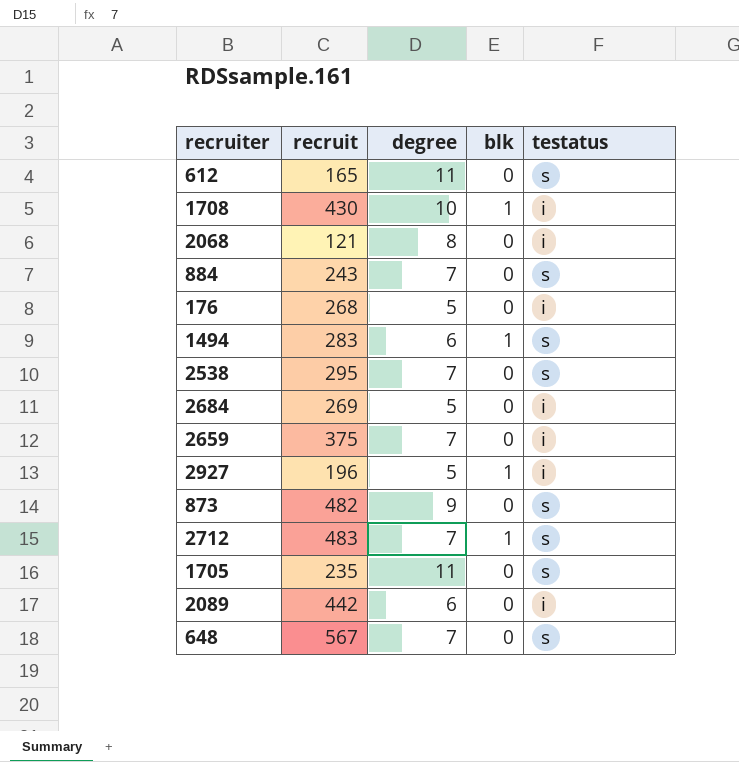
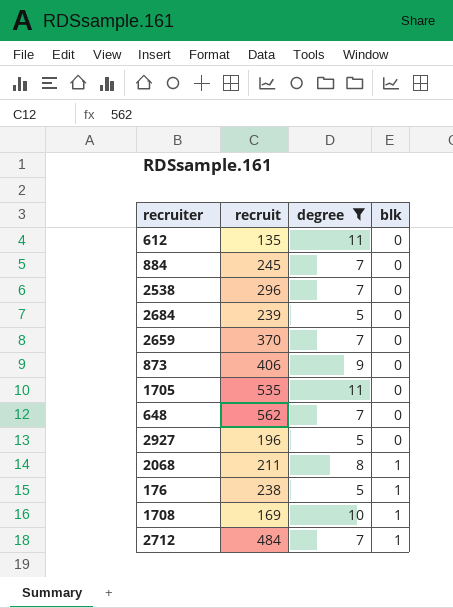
filter: none -> degree != 6
row order: none -> blk ascending
column testatus | position: 5 -> none
612 | recruit: 165 -> 135
884 | recruit: 243 -> 245
2538 | recruit: 295 -> 296
2684 | recruit: 269 -> 239
2659 | recruit: 375 -> 370
873 | recruit: 482 -> 406
1705 | recruit: 235 -> 535
648 | recruit: 567 -> 562
2927 | blk: 1 -> 0
2068 | recruit: 121 -> 211
2068 | blk: 0 -> 1
176 | recruit: 268 -> 238
176 | blk: 0 -> 1
1708 | recruit: 430 -> 169
2712 | recruit: 483 -> 484

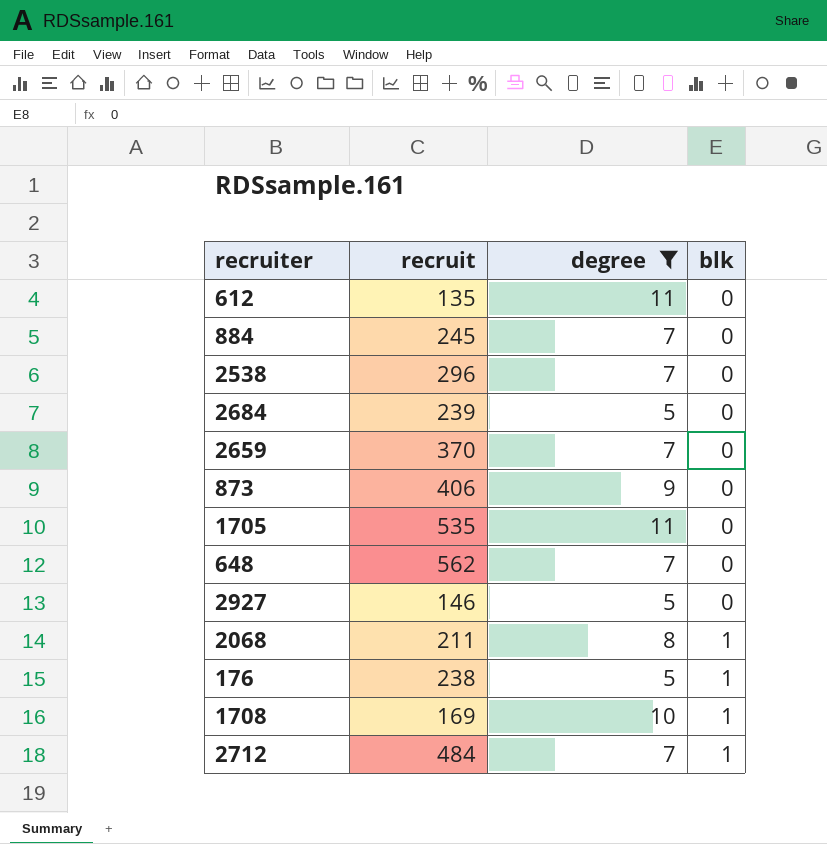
2927 | recruit: 196 -> 146

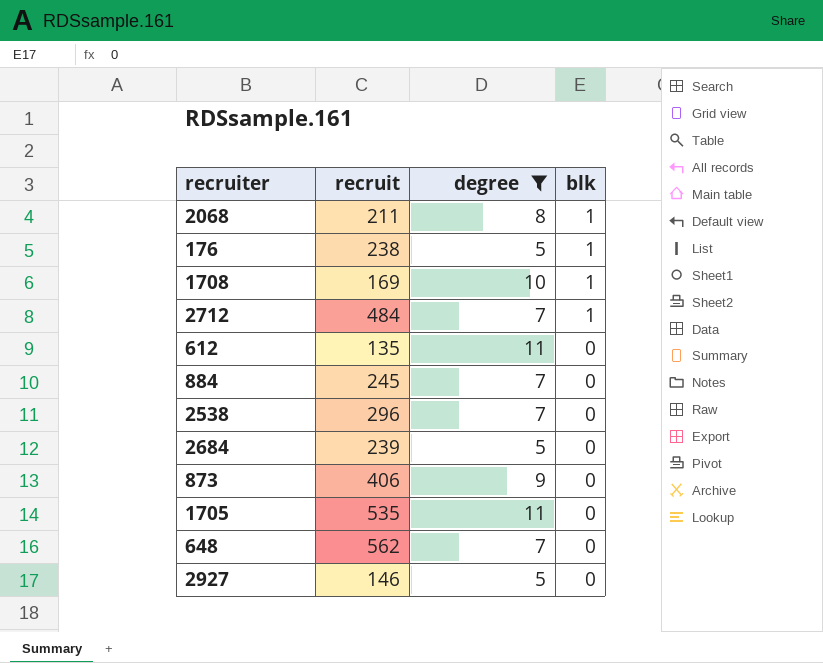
row order: blk ascending -> blk descending
row 2659: 370 | 7 | 0 -> none

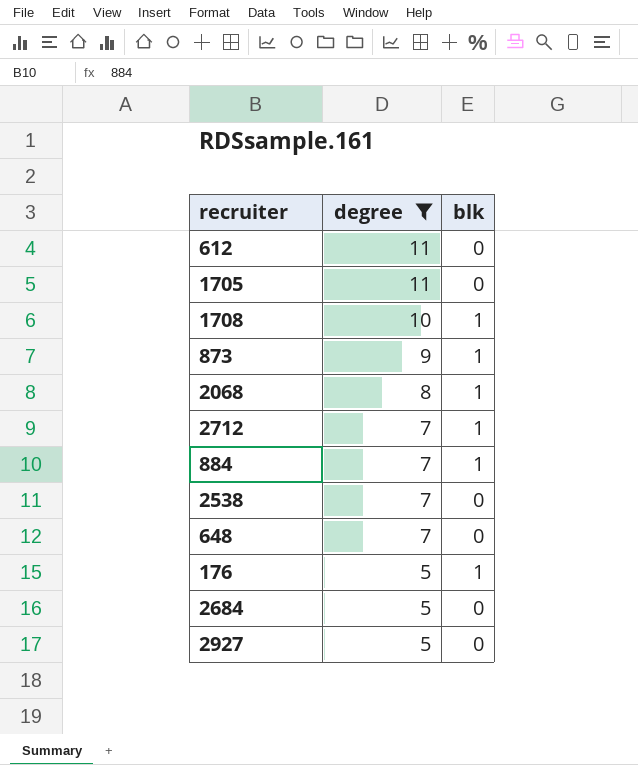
row order: blk descending -> degree descending
column recruit | position: 2 -> none
873 | blk: 0 -> 1
884 | blk: 0 -> 1

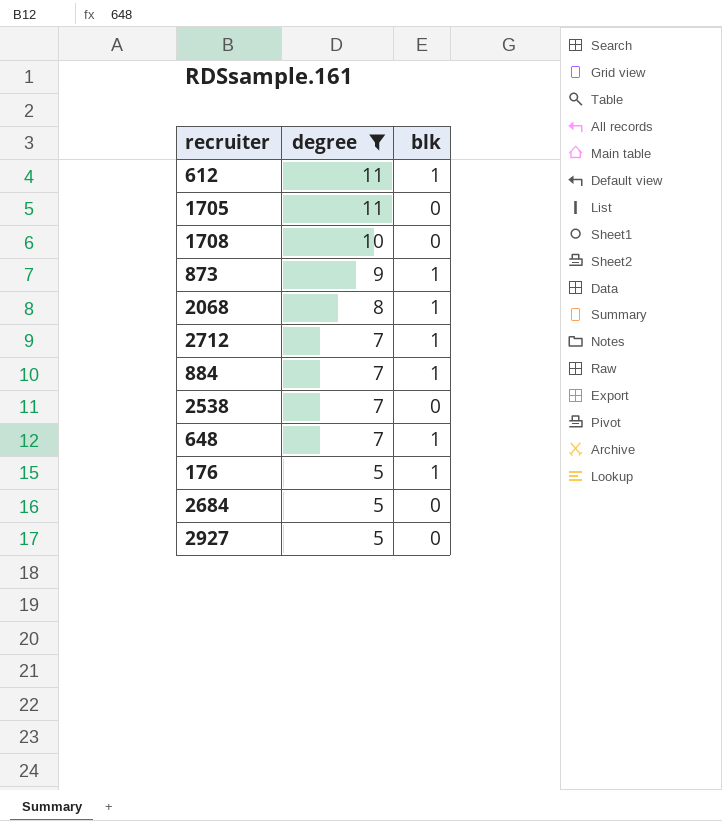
612 | blk: 0 -> 1
1708 | blk: 1 -> 0
648 | blk: 0 -> 1

